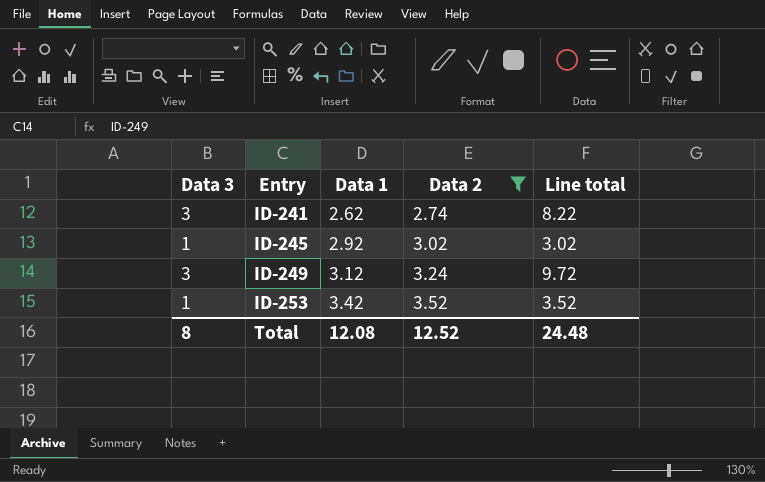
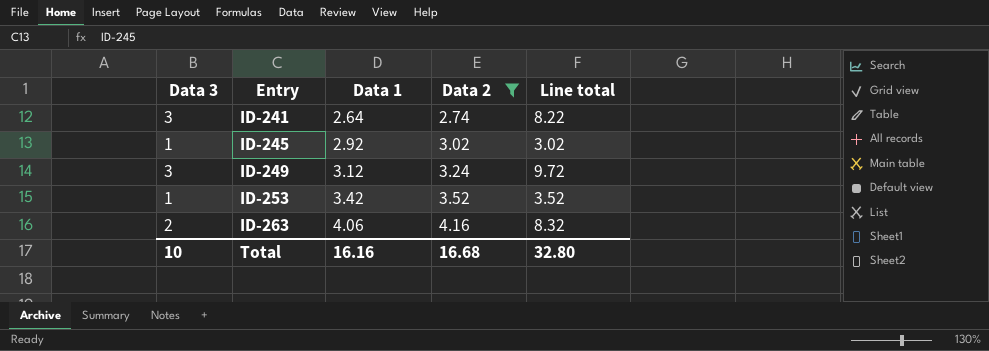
ID-241 | Data 1: 2.62 -> 2.64
row ID-263: none -> 2 | 4.06 | 4.16 | 8.32
Total | Data 3: 8 -> 10
Total | Data 1: 12.08 -> 16.16
Total | Data 2: 12.52 -> 16.68
Total | Line total: 24.48 -> 32.80

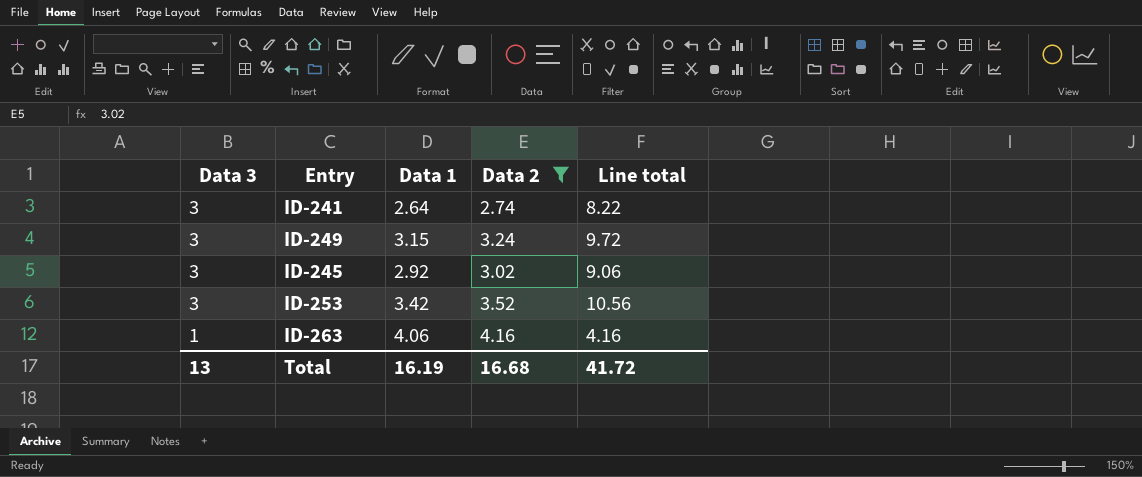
row order: Entry ascending -> Data 3 descending
ID-249 | Data 1: 3.12 -> 3.15
ID-245 | Data 3: 1 -> 3
ID-245 | Line total: 3.02 -> 9.06
ID-253 | Data 3: 1 -> 3
ID-253 | Line total: 3.52 -> 10.56
ID-263 | Data 3: 2 -> 1
ID-263 | Line total: 8.32 -> 4.16
Total | Data 3: 10 -> 13
Total | Data 1: 16.16 -> 16.19
Total | Line total: 32.80 -> 41.72

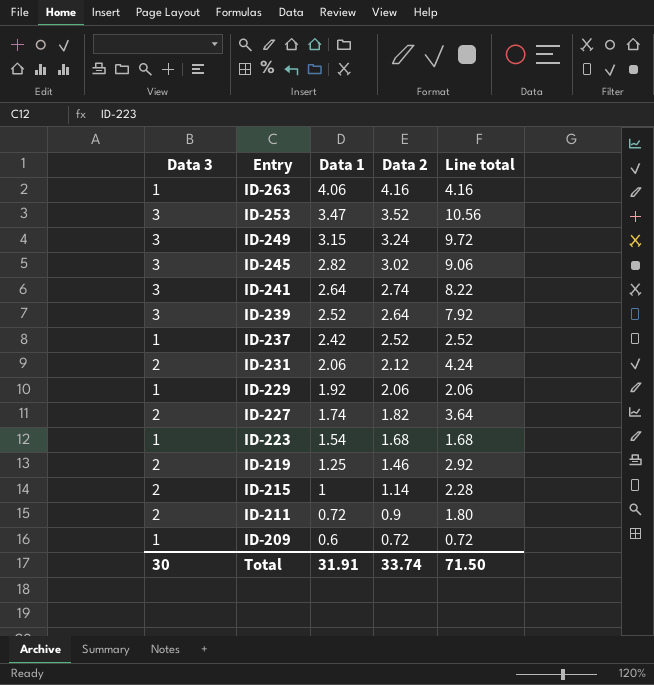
filter: Data 2 >= 2.74 -> none
row order: Data 3 descending -> Entry descending
ID-253 | Data 1: 3.42 -> 3.47
ID-245 | Data 1: 2.92 -> 2.82
Total | Data 3: 13 -> 30
Total | Data 1: 16.19 -> 31.91
Total | Data 2: 16.68 -> 33.74
Total | Line total: 41.72 -> 71.50

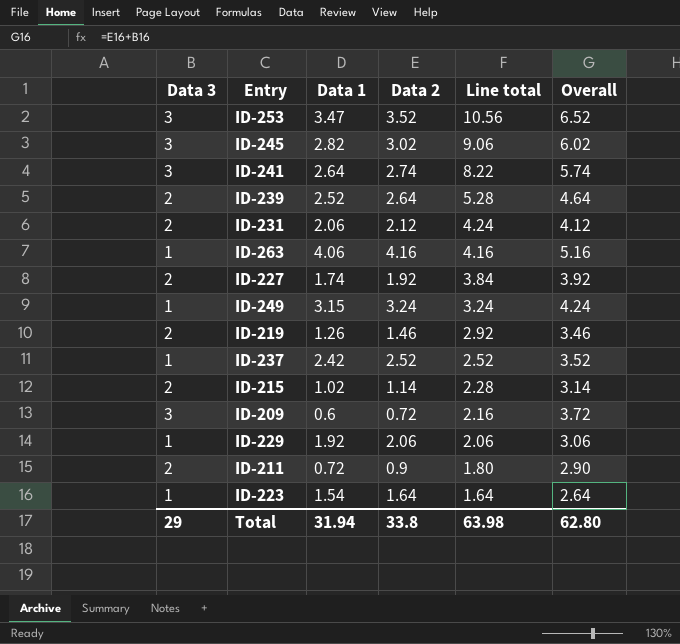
row order: Entry descending -> Line total descending
column Overall | formula: none -> [Data 3] + [Data 2]
ID-239 | Data 3: 3 -> 2
ID-239 | Line total: 7.92 -> 5.28
ID-227 | Data 2: 1.82 -> 1.92
ID-227 | Line total: 3.64 -> 3.84
ID-249 | Data 3: 3 -> 1
ID-249 | Line total: 9.72 -> 3.24
ID-219 | Data 1: 1.25 -> 1.26
ID-215 | Data 1: 1 -> 1.02
ID-209 | Data 3: 1 -> 3
ID-209 | Line total: 0.72 -> 2.16
ID-223 | Data 2: 1.68 -> 1.64
ID-223 | Line total: 1.68 -> 1.64
Total | Data 3: 30 -> 29
Total | Data 1: 31.91 -> 31.94
Total | Data 2: 33.74 -> 33.8
Total | Line total: 71.50 -> 63.98

